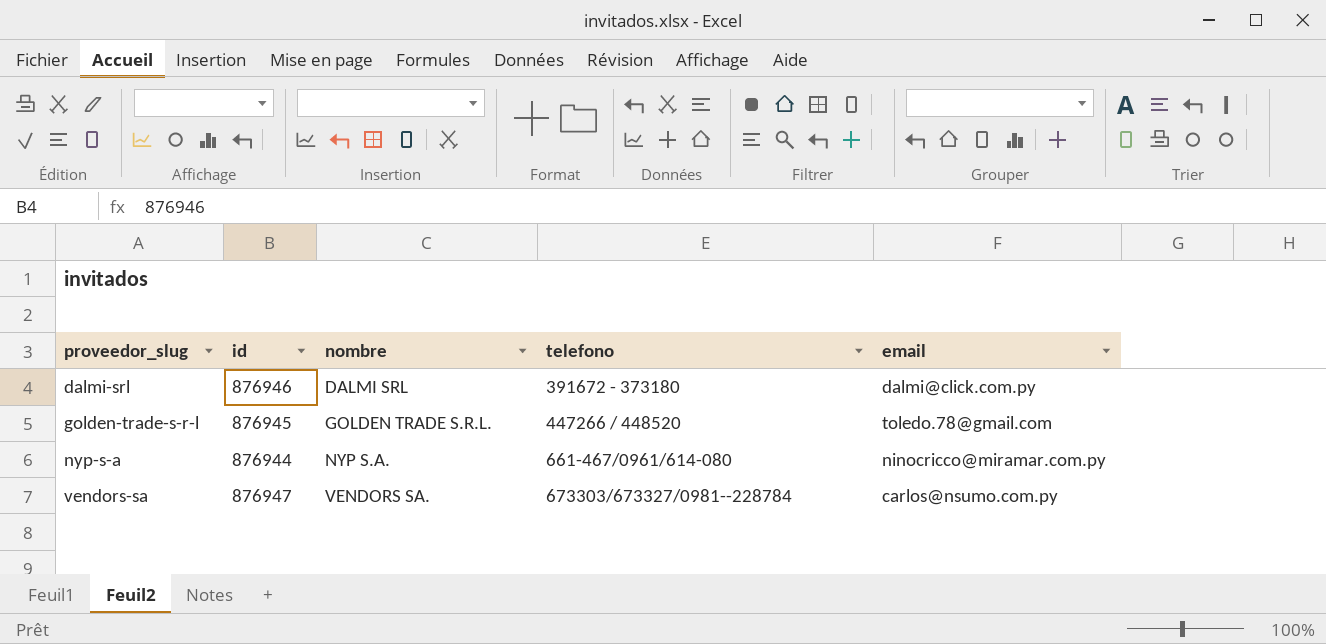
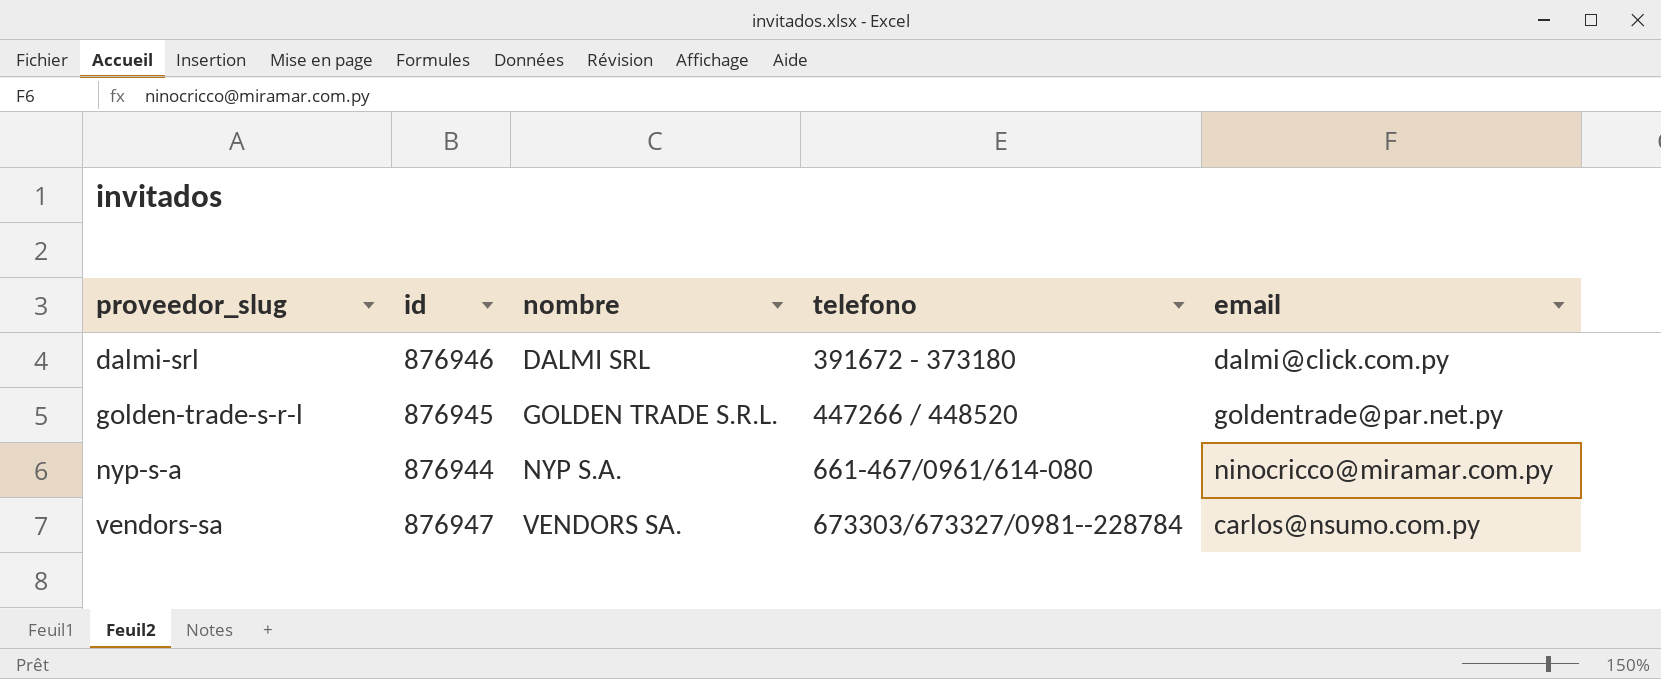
golden-trade-s-r-l | email: toledo.78@gmail.com -> goldentrade@par.net.py

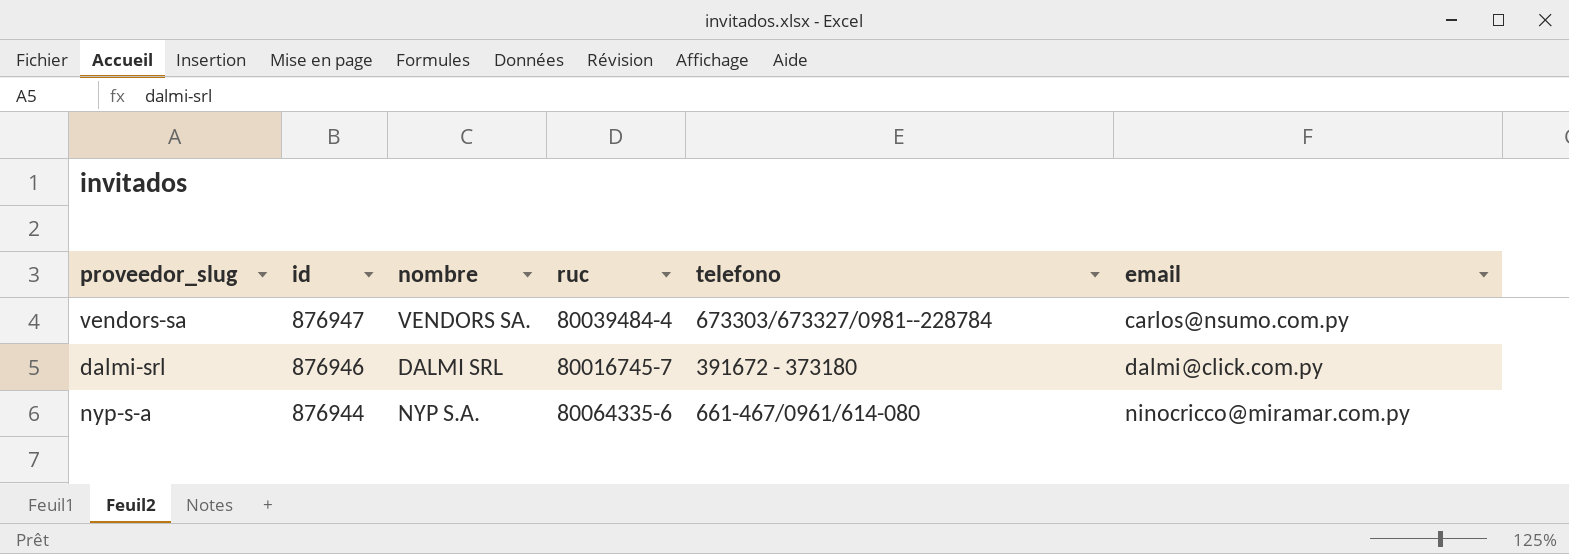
row order: proveedor_slug ascending -> id descending
column ruc | position: none -> 4
row golden-trade-s-r-l: 876945 | GOLDEN TRADE S.R.L. | 447266 / 448520 | goldentrade@par.net.py -> none

